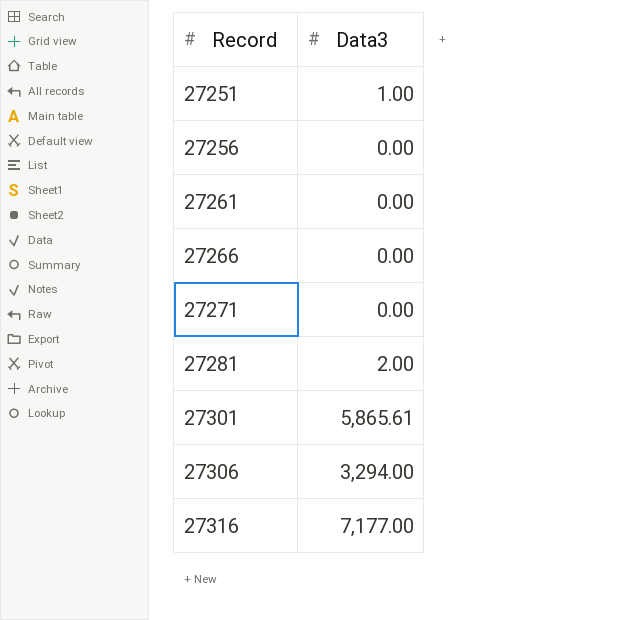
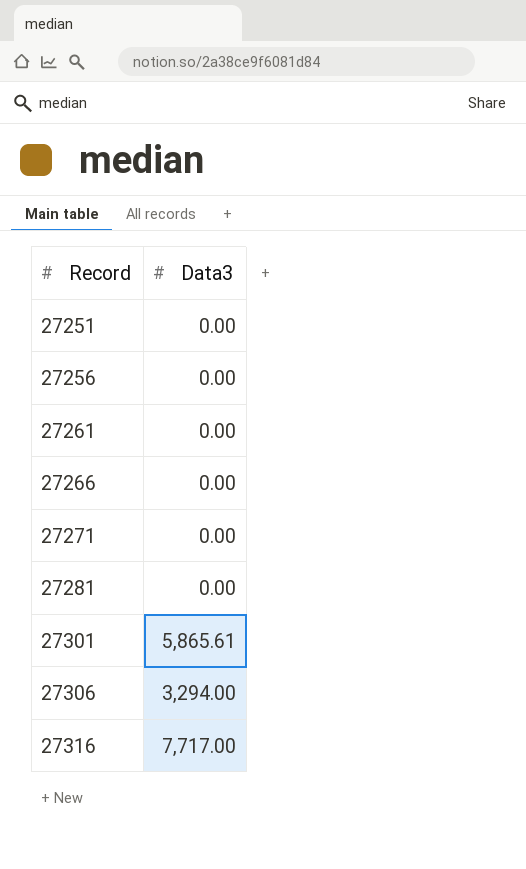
27251 | Data3: 1.00 -> 0.00
27281 | Data3: 2.00 -> 0.00
27316 | Data3: 7,177.00 -> 7,717.00

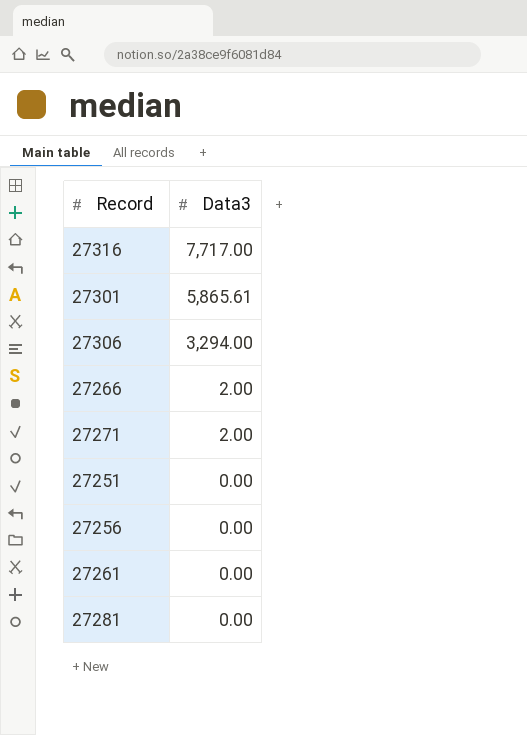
row order: Record ascending -> Data3 descending
27266 | Data3: 0.00 -> 2.00
27271 | Data3: 0.00 -> 2.00

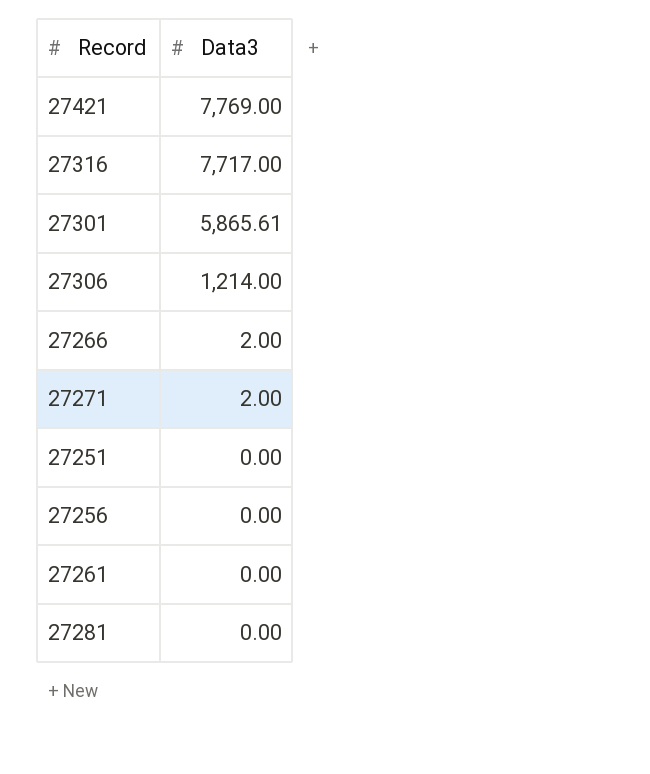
row 27421: none -> 7,769.00
27306 | Data3: 3,294.00 -> 1,214.00

